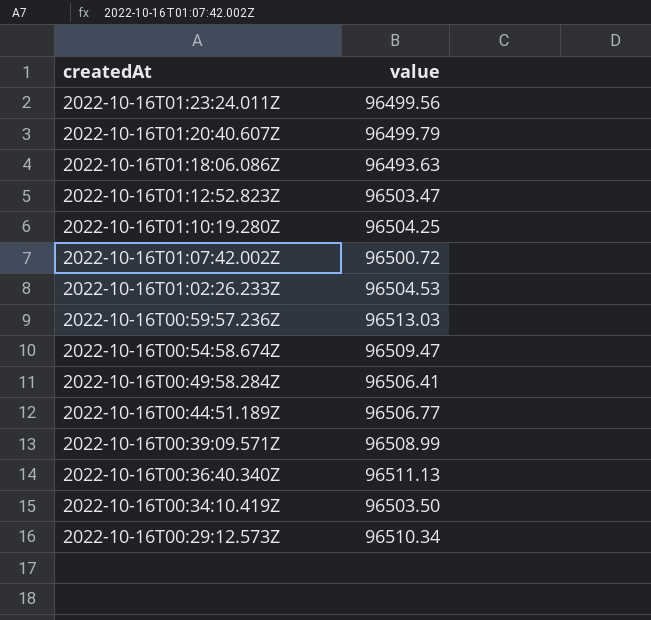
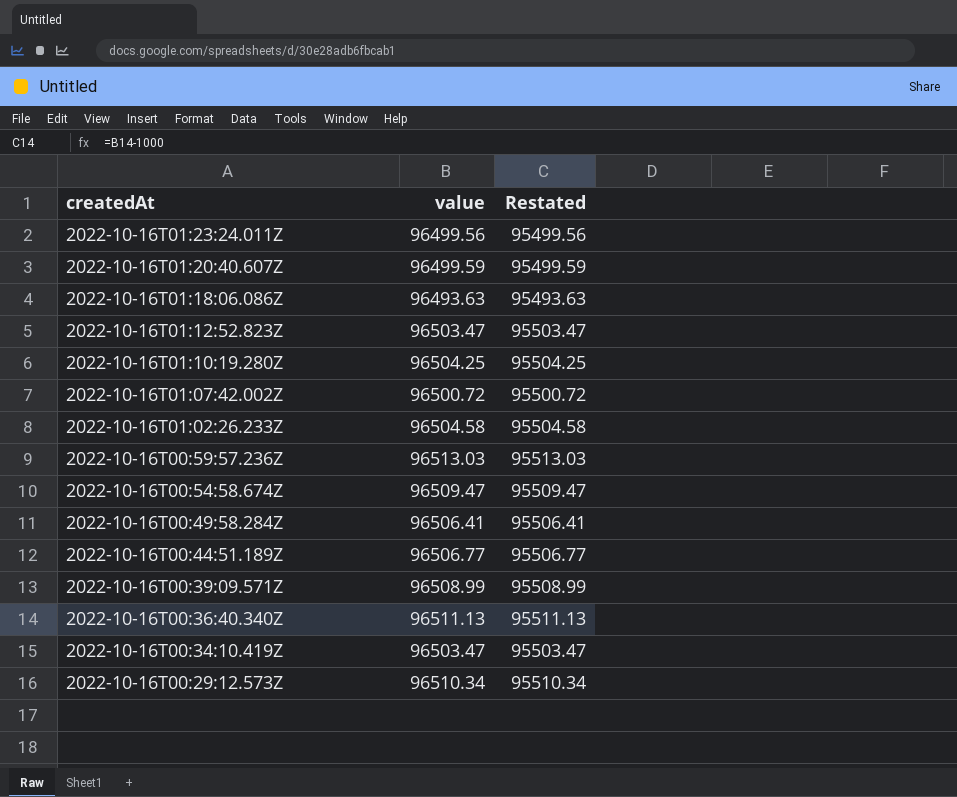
column Restated | formula: none -> [value] - 1000
2022-10-16T01:20:40.607Z | value: 96499.79 -> 96499.59
2022-10-16T01:02:26.233Z | value: 96504.53 -> 96504.58
2022-10-16T00:34:10.419Z | value: 96503.50 -> 96503.47

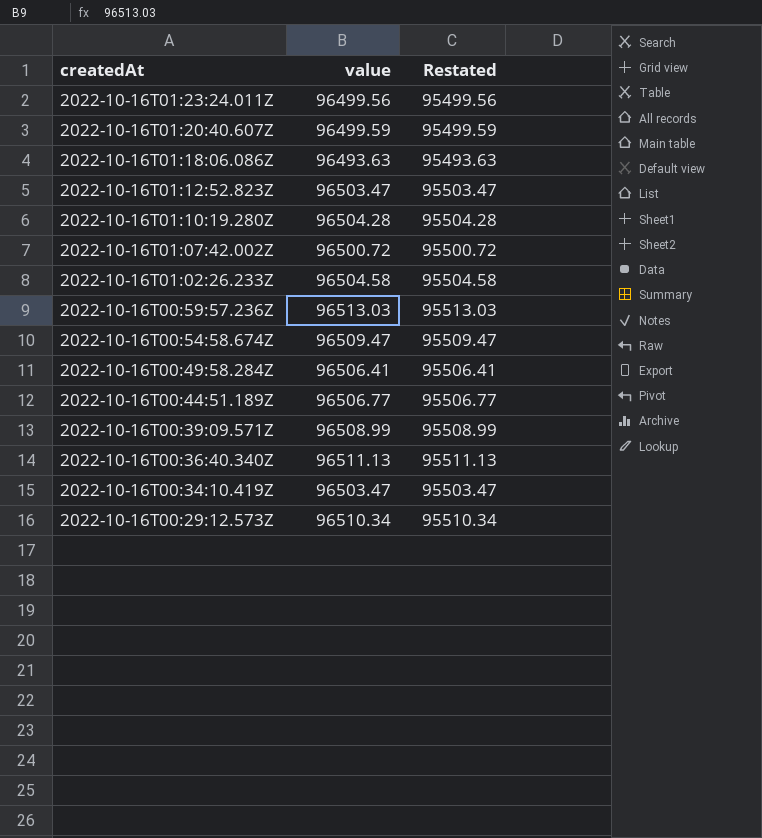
2022-10-16T01:10:19.280Z | value: 96504.25 -> 96504.28
2022-10-16T01:10:19.280Z | Restated: 95504.25 -> 95504.28

